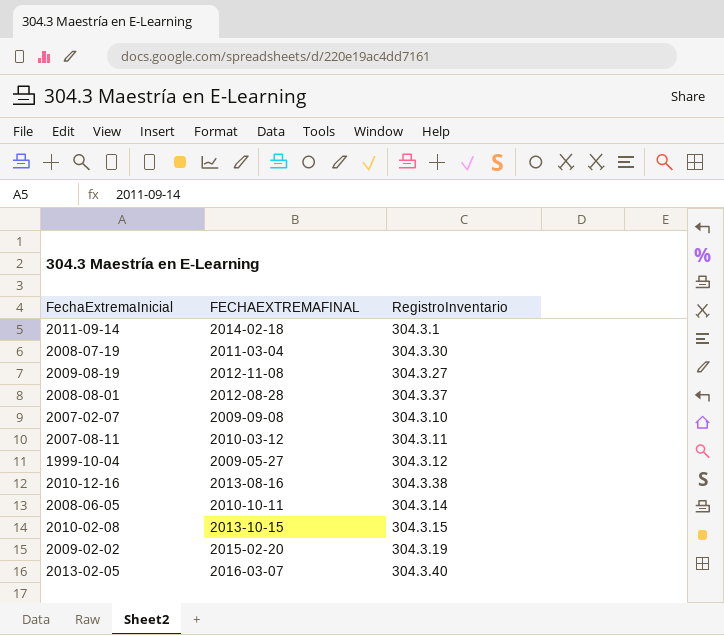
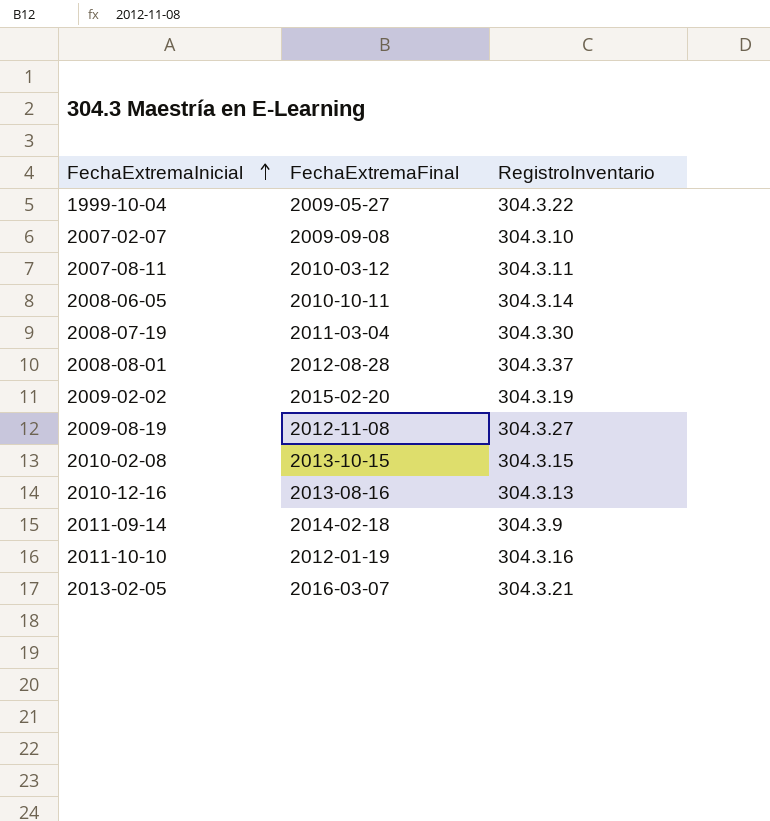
row order: none -> FechaExtremaInicial ascending
column name: FECHAEXTREMAFINAL -> FechaExtremaFinal
1999-10-04 | RegistroInventario: 304.3.12 -> 304.3.22
2010-12-16 | RegistroInventario: 304.3.38 -> 304.3.13
2011-09-14 | RegistroInventario: 304.3.1 -> 304.3.9
row 2011-10-10: none -> 2012-01-19 | 304.3.16
2013-02-05 | RegistroInventario: 304.3.40 -> 304.3.21

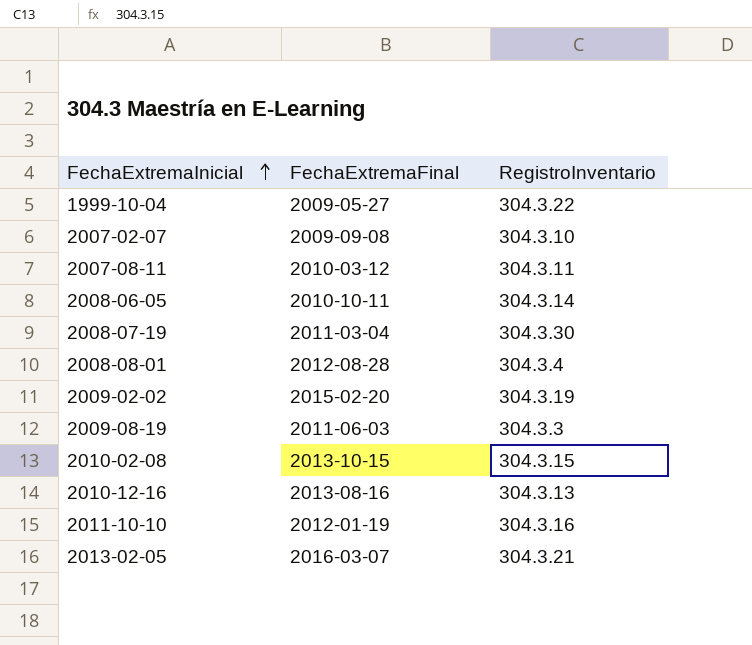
row 2011-09-14: 2014-02-18 | 304.3.9 -> none
2008-08-01 | RegistroInventario: 304.3.37 -> 304.3.4
2009-08-19 | FechaExtremaFinal: 2012-11-08 -> 2011-06-03
2009-08-19 | RegistroInventario: 304.3.27 -> 304.3.3

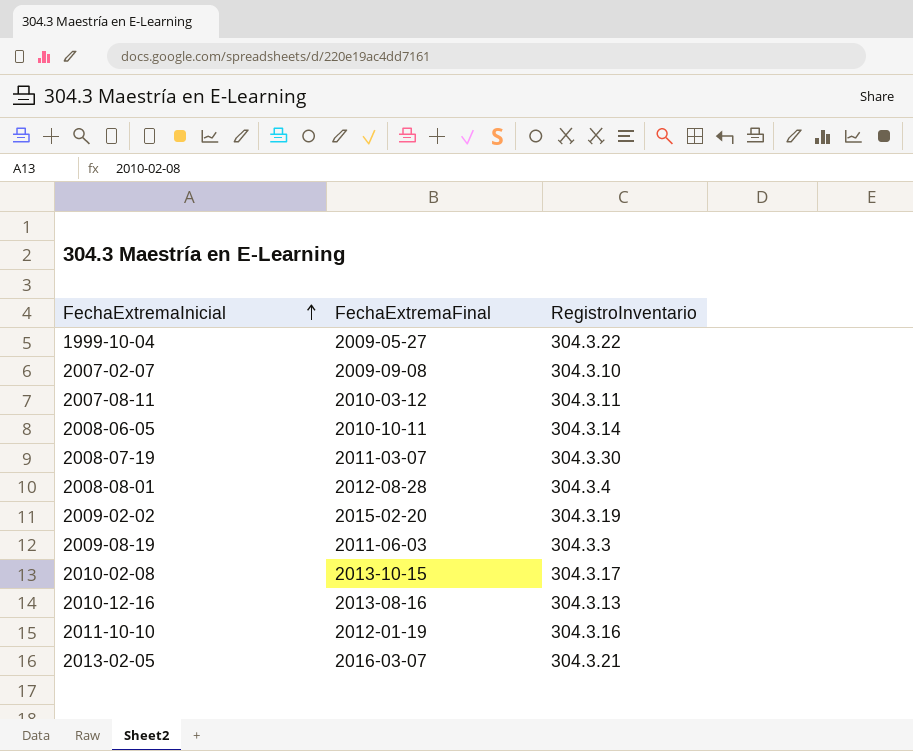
2008-07-19 | FechaExtremaFinal: 2011-03-04 -> 2011-03-07
2010-02-08 | RegistroInventario: 304.3.15 -> 304.3.17

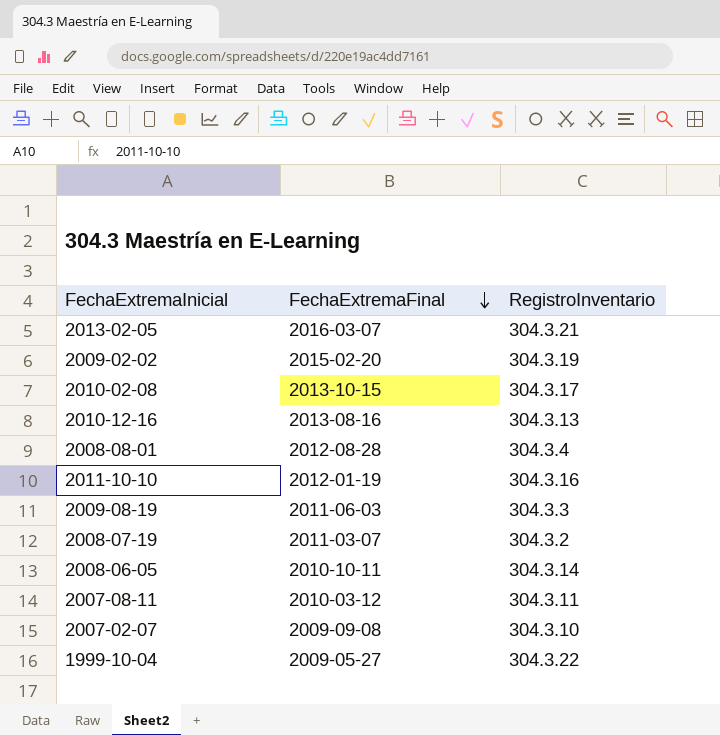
row order: FechaExtremaInicial ascending -> FechaExtremaFinal descending
2008-07-19 | RegistroInventario: 304.3.30 -> 304.3.2

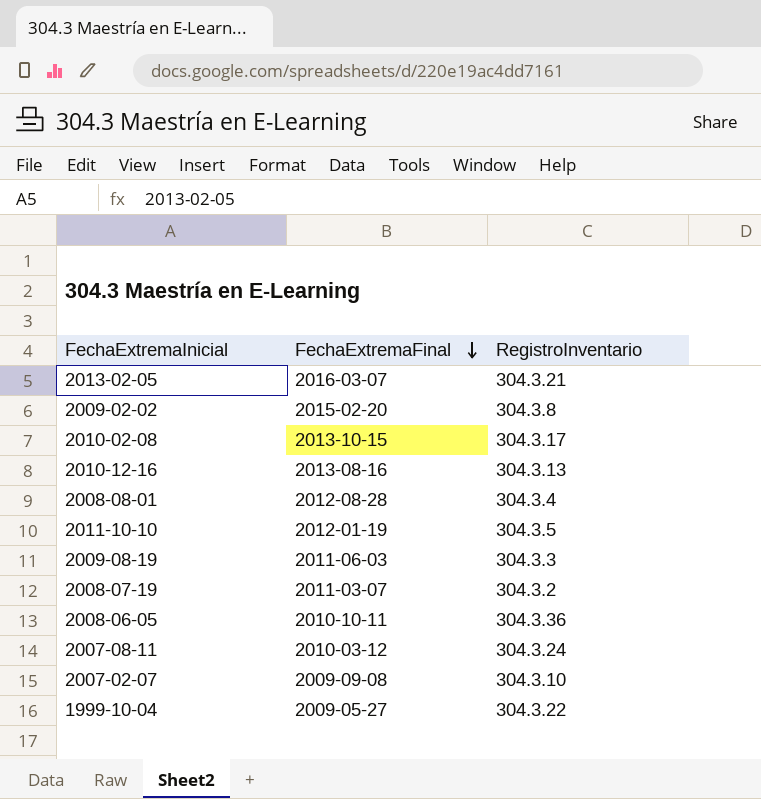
2009-02-02 | RegistroInventario: 304.3.19 -> 304.3.8
2011-10-10 | RegistroInventario: 304.3.16 -> 304.3.5
2008-06-05 | RegistroInventario: 304.3.14 -> 304.3.36
2007-08-11 | RegistroInventario: 304.3.11 -> 304.3.24

